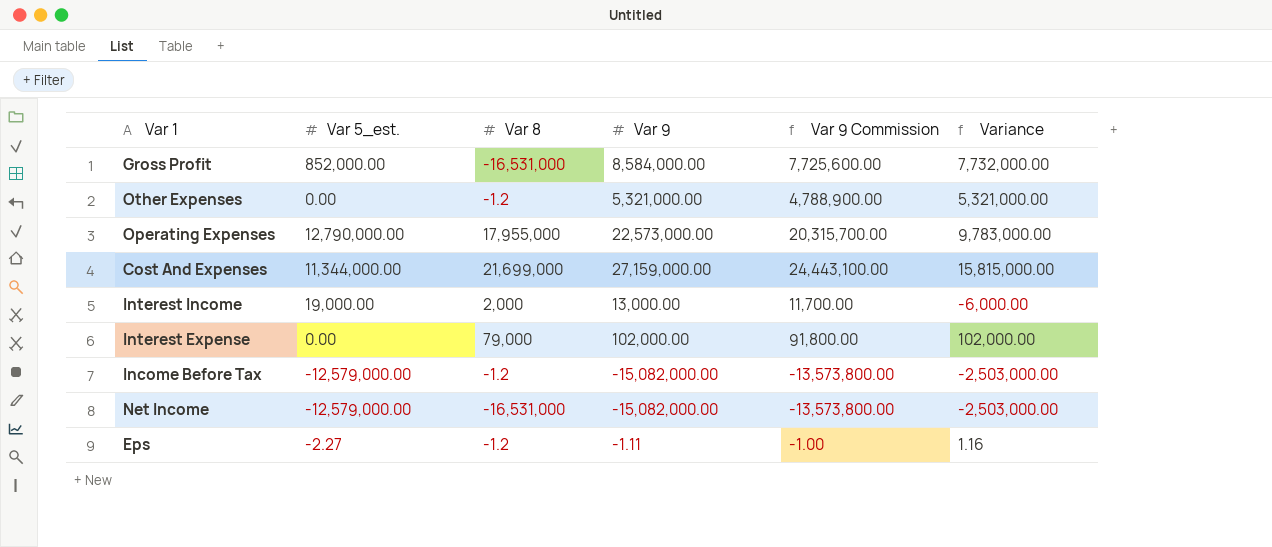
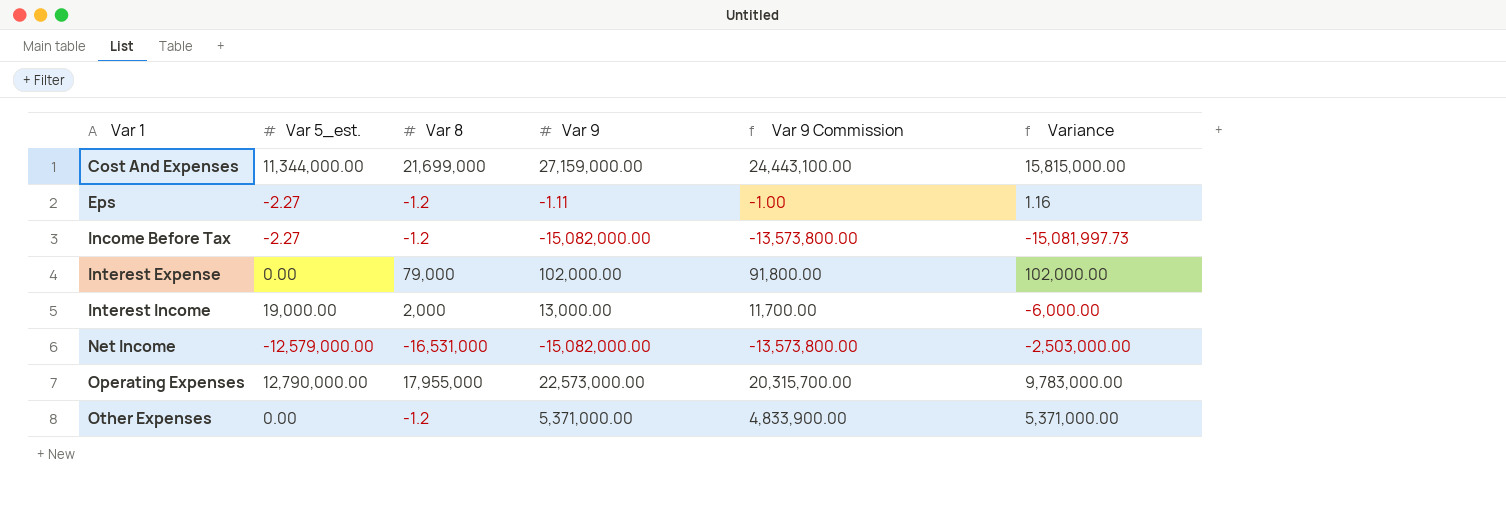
row order: none -> Var 1 ascending
row Gross Profit: 852,000.00 | -16,531,000 | 8,584,000.00 | 7,725,600.00 | 7,732,000.00 -> none
Income Before Tax | Var 5_est.: -12,579,000.00 -> -2.27
Income Before Tax | Variance: -2,503,000.00 -> -15,081,997.73
Other Expenses | Var 9: 5,321,000.00 -> 5,371,000.00
Other Expenses | Var 9 Commission: 4,788,900.00 -> 4,833,900.00
Other Expenses | Variance: 5,321,000.00 -> 5,371,000.00

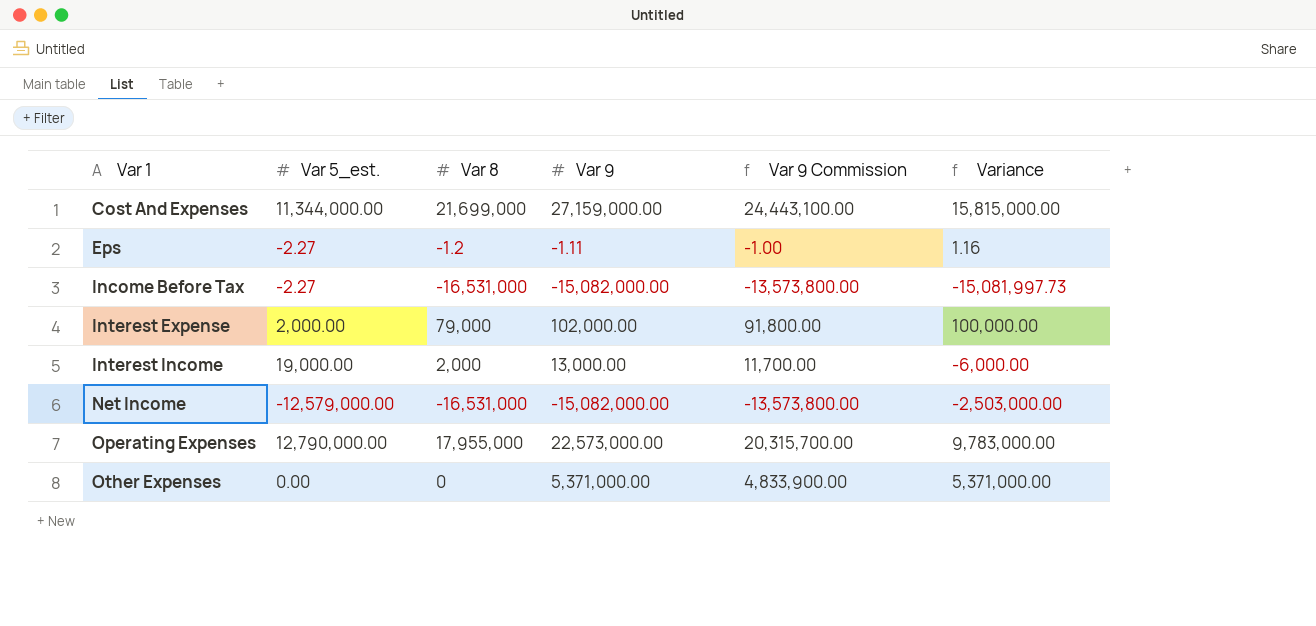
Income Before Tax | Var 8: -1.2 -> -16,531,000
Interest Expense | Var 5_est.: 0.00 -> 2,000.00
Interest Expense | Variance: 102,000.00 -> 100,000.00
Other Expenses | Var 8: -1.2 -> 0

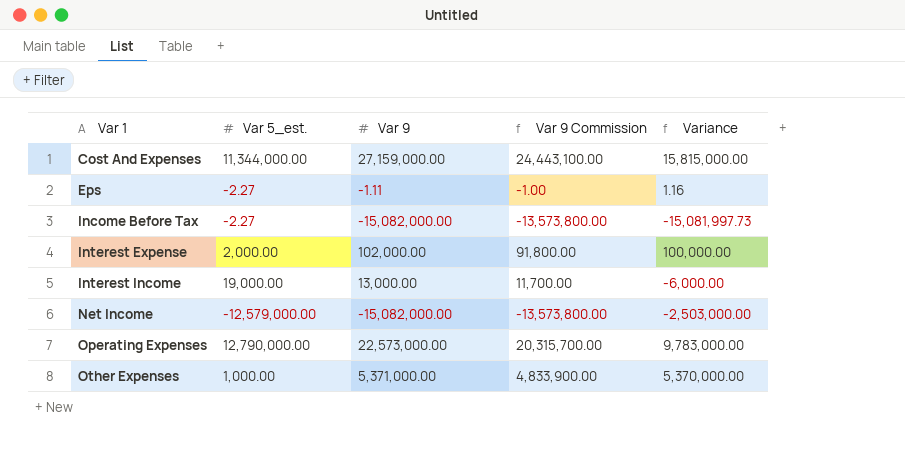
column Var 8 | position: 3 -> none
Other Expenses | Var 5_est.: 0.00 -> 1,000.00
Other Expenses | Variance: 5,371,000.00 -> 5,370,000.00

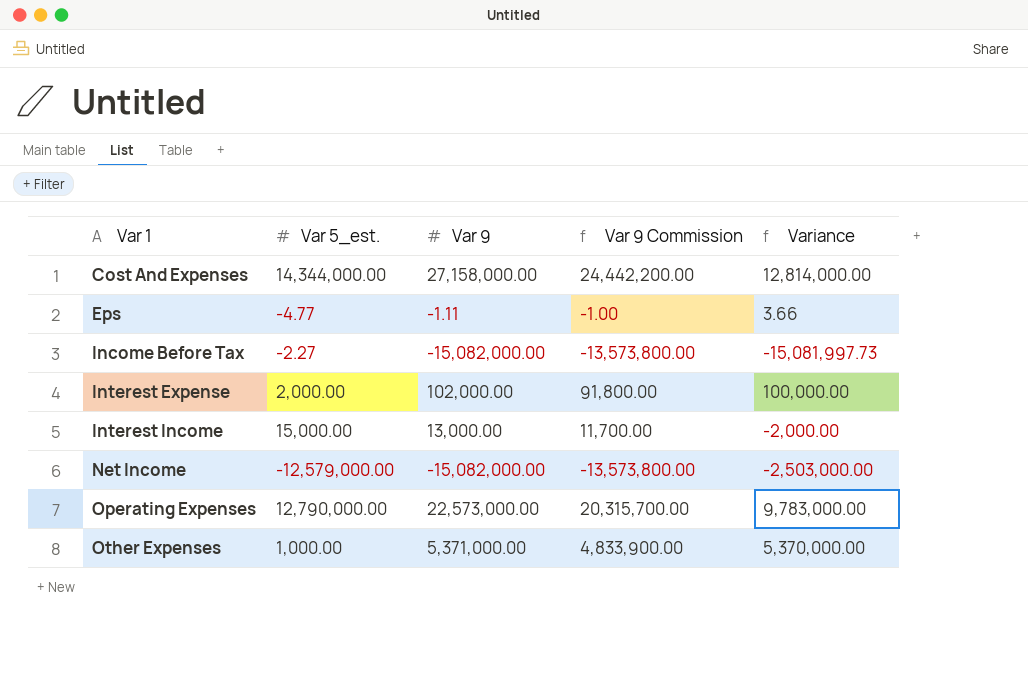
Cost And Expenses | Var 5_est.: 11,344,000.00 -> 14,344,000.00
Cost And Expenses | Var 9: 27,159,000.00 -> 27,158,000.00
Cost And Expenses | Var 9 Commission: 24,443,100.00 -> 24,442,200.00
Cost And Expenses | Variance: 15,815,000.00 -> 12,814,000.00
Eps | Var 5_est.: -2.27 -> -4.77
Eps | Variance: 1.16 -> 3.66
Interest Income | Var 5_est.: 19,000.00 -> 15,000.00
Interest Income | Variance: -6,000.00 -> -2,000.00

